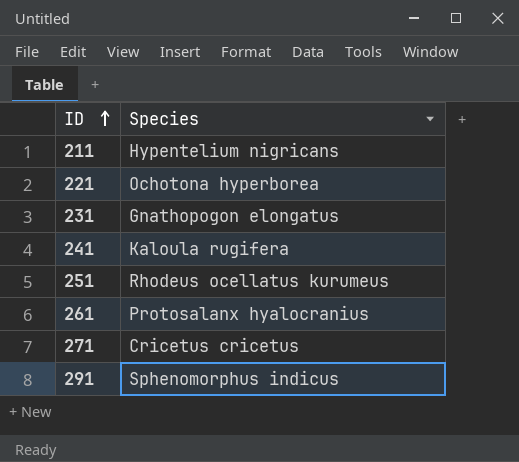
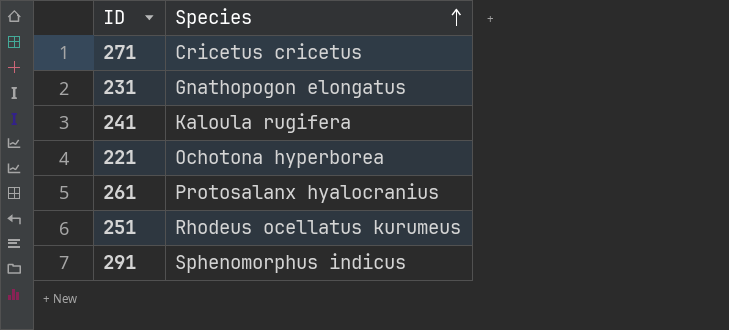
row order: ID ascending -> Species ascending
row 211: Hypentelium nigricans -> none

